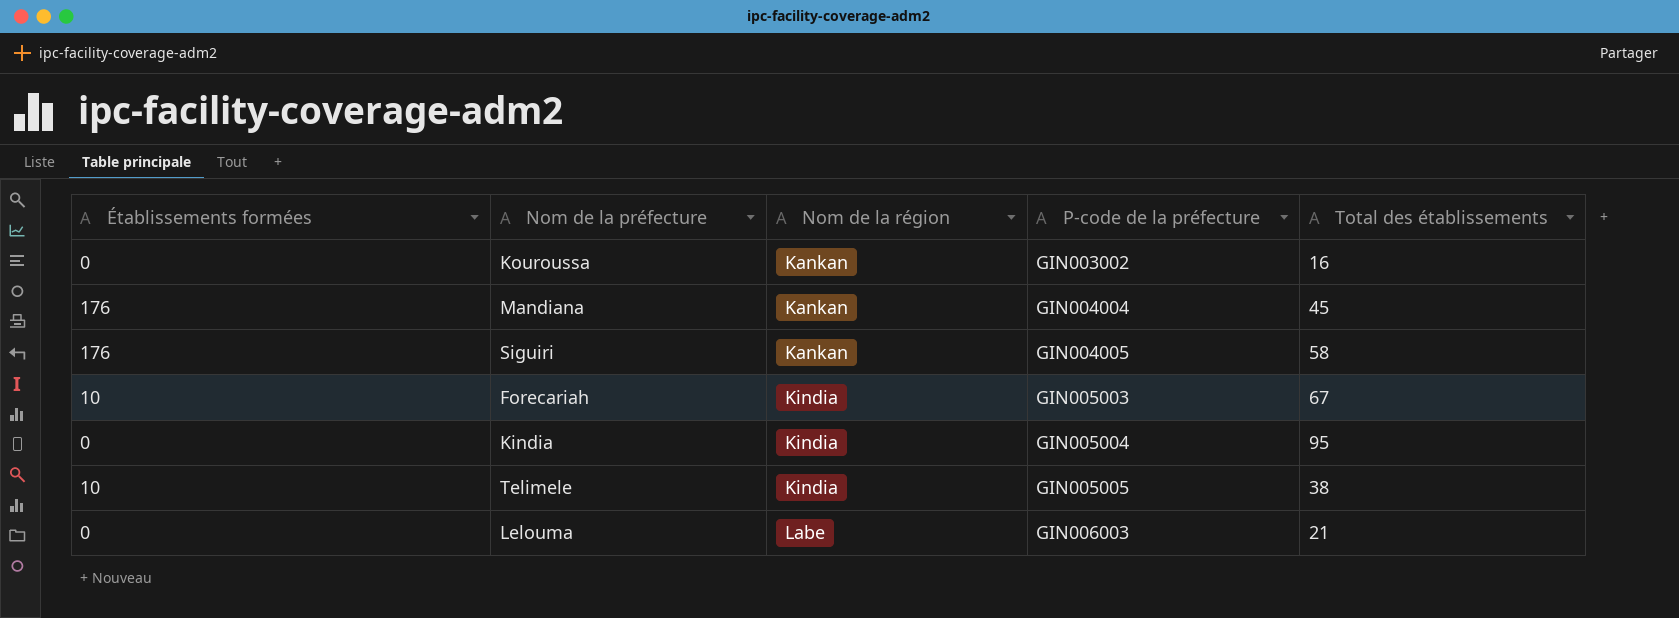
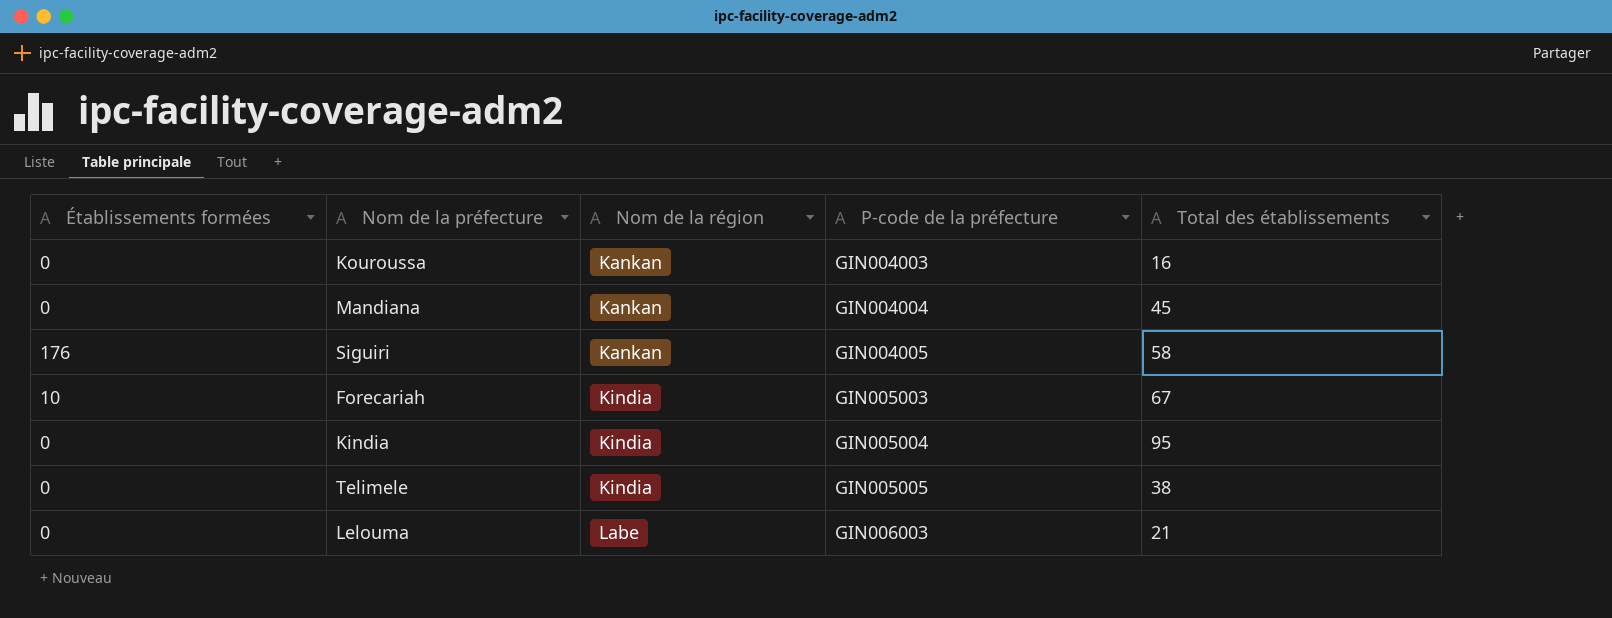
Kouroussa | P-code de la préfecture: GIN003002 -> GIN004003
Mandiana | Établissements formées: 176 -> 0
Telimele | Établissements formées: 10 -> 0

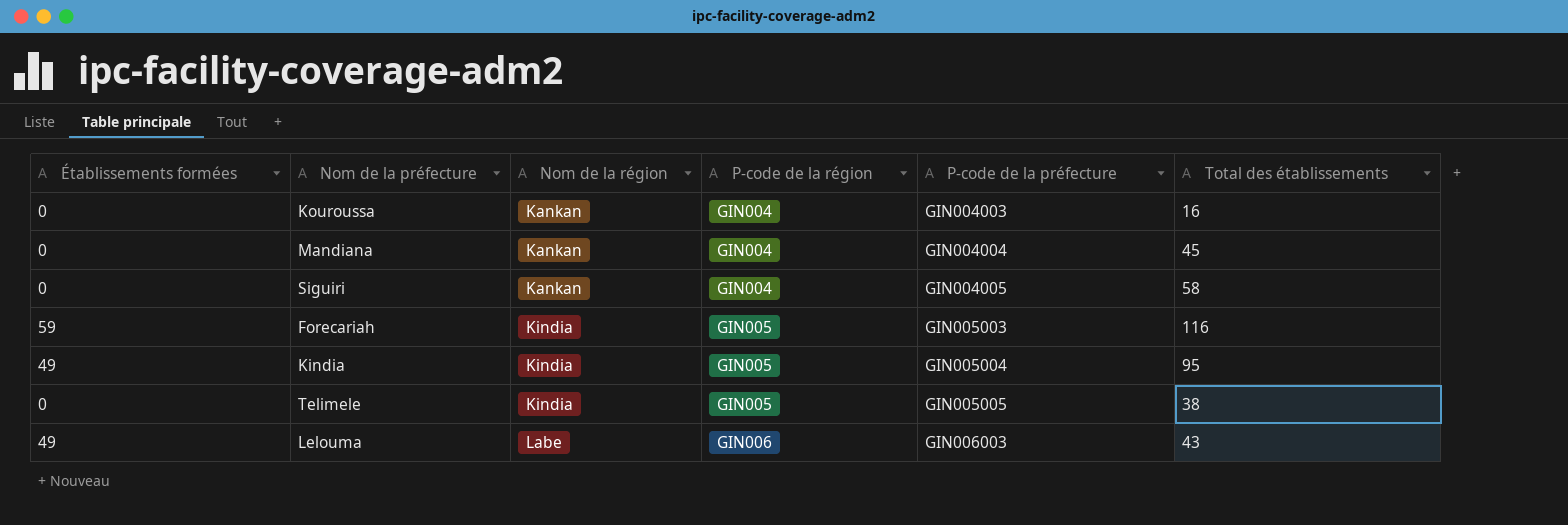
column P-code de la région | position: none -> 4
Siguiri | Établissements formées: 176 -> 0
Forecariah | Établissements formées: 10 -> 59
Forecariah | Total des établissements: 67 -> 116
Kindia | Établissements formées: 0 -> 49
Lelouma | Établissements formées: 0 -> 49
Lelouma | Total des établissements: 21 -> 43

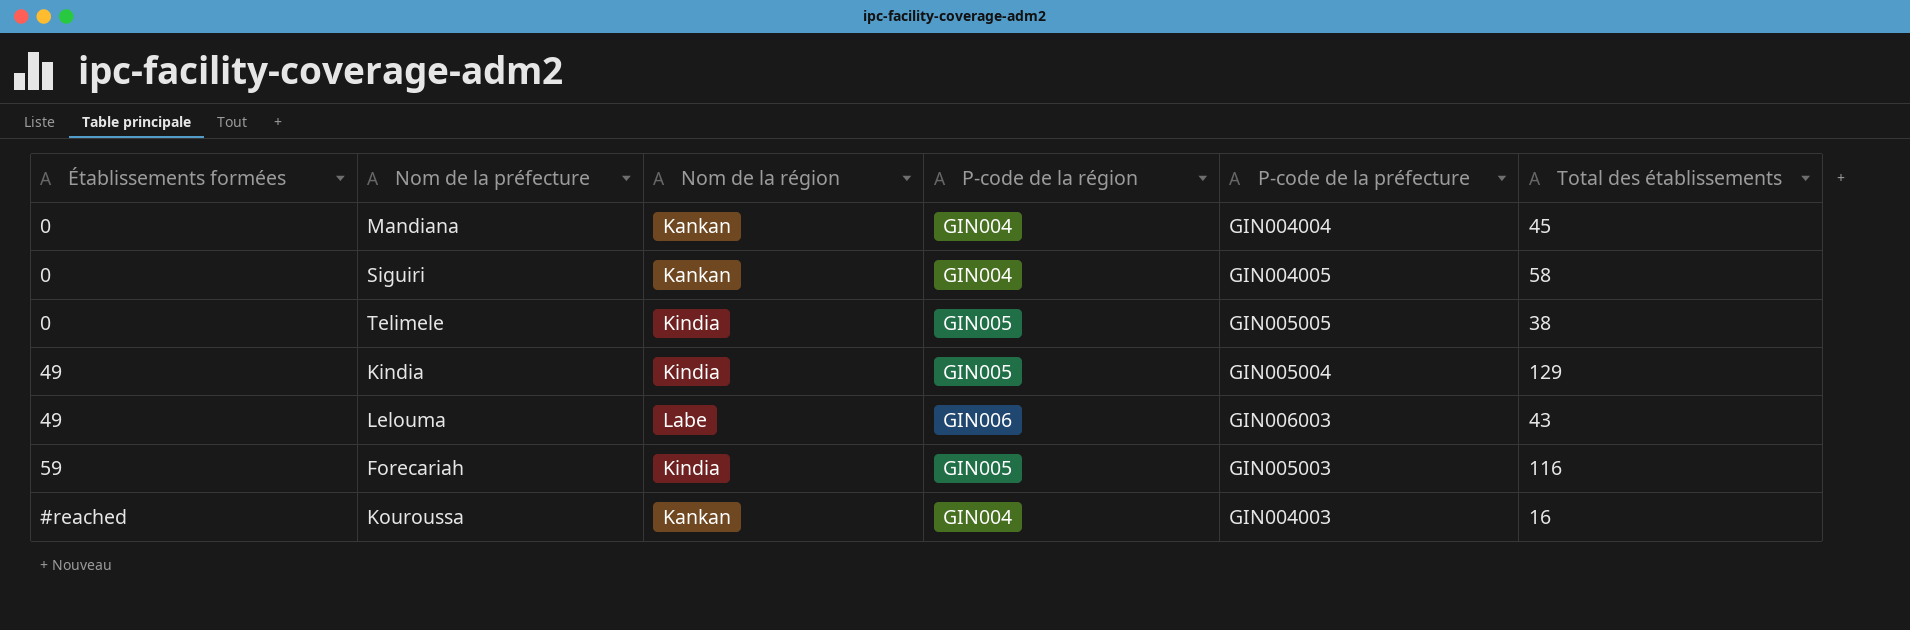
row order: Nom de la région ascending -> Établissements formées ascending
Kindia | Total des établissements: 95 -> 129
Kouroussa | Établissements formées: 0 -> #reached

